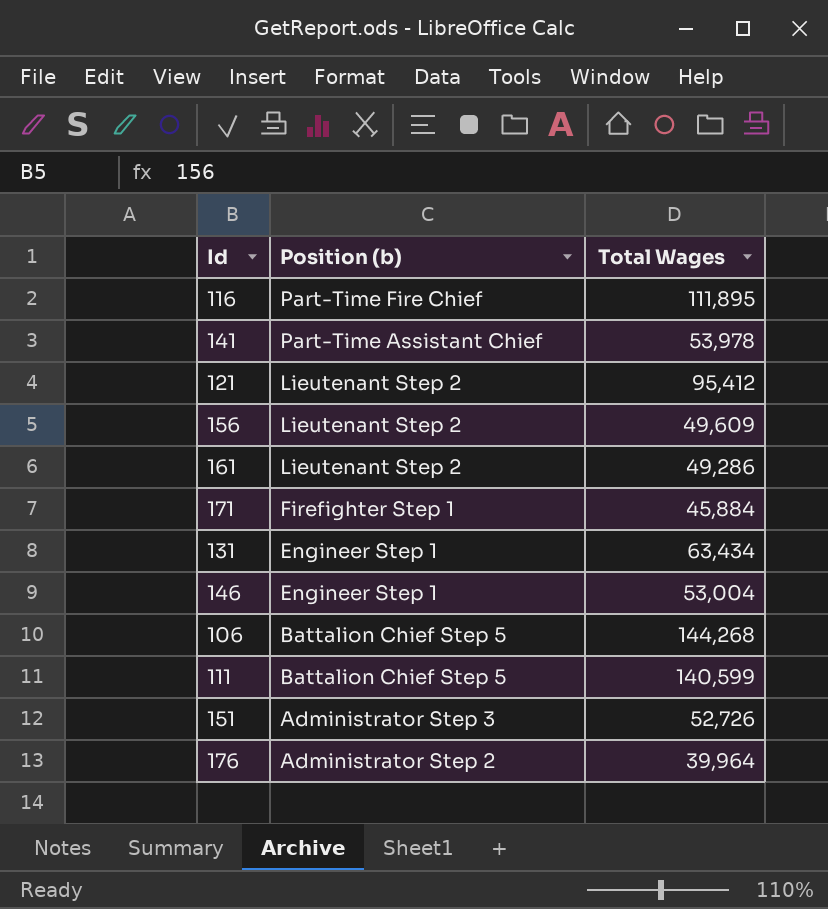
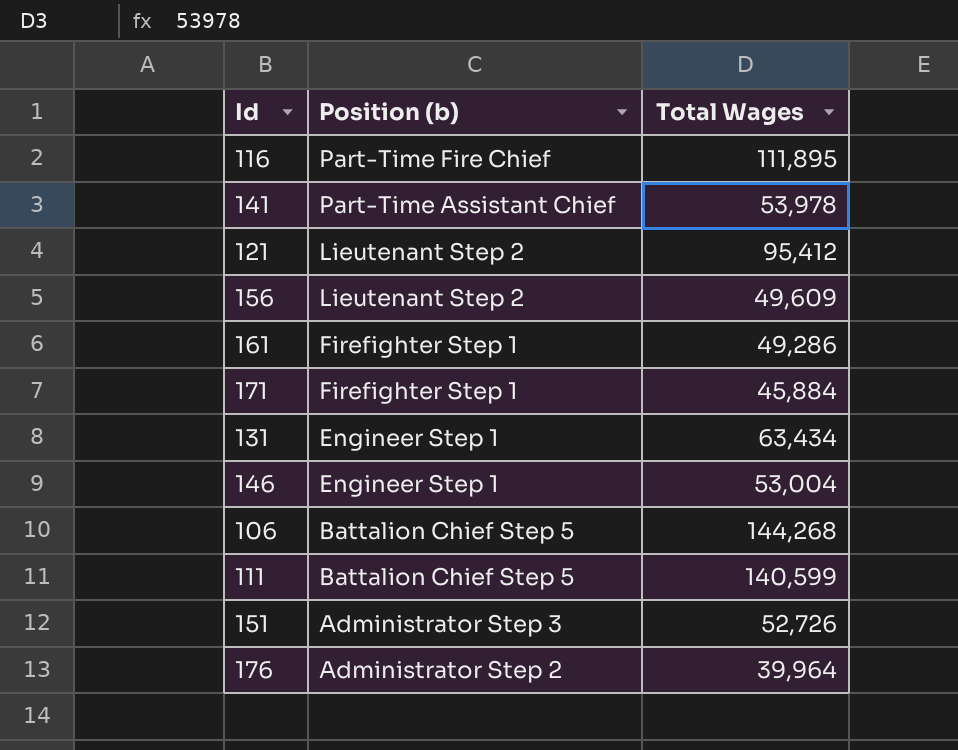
161 | Position (b): Lieutenant Step 2 -> Firefighter Step 1

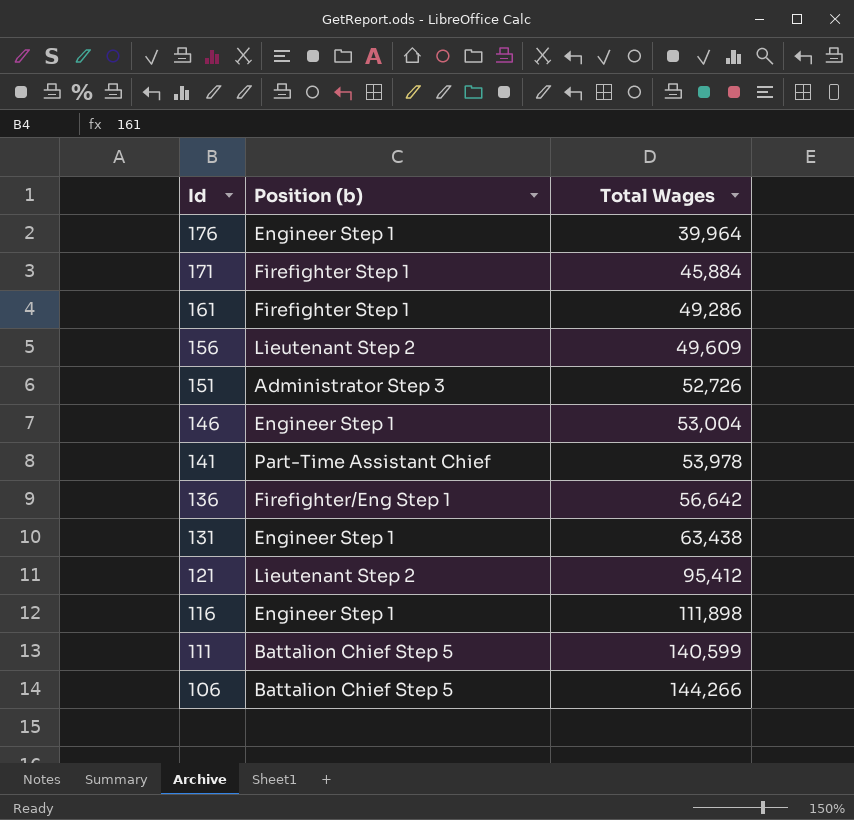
row order: Position (b) descending -> Id descending
176 | Position (b): Administrator Step 2 -> Engineer Step 1
row 136: none -> Firefighter/Eng Step 1 | 56,642
131 | Total Wages: 63,434 -> 63,438
116 | Position (b): Part-Time Fire Chief -> Engineer Step 1
116 | Total Wages: 111,895 -> 111,898
106 | Total Wages: 144,268 -> 144,266

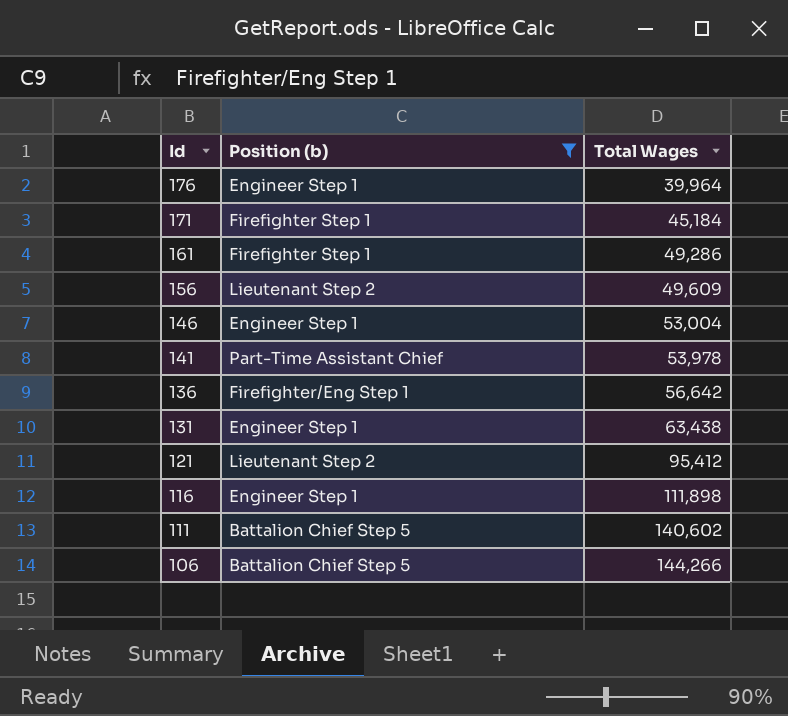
filter: none -> Position (b) != Administrator Step 3
171 | Total Wages: 45,884 -> 45,184
111 | Total Wages: 140,599 -> 140,602

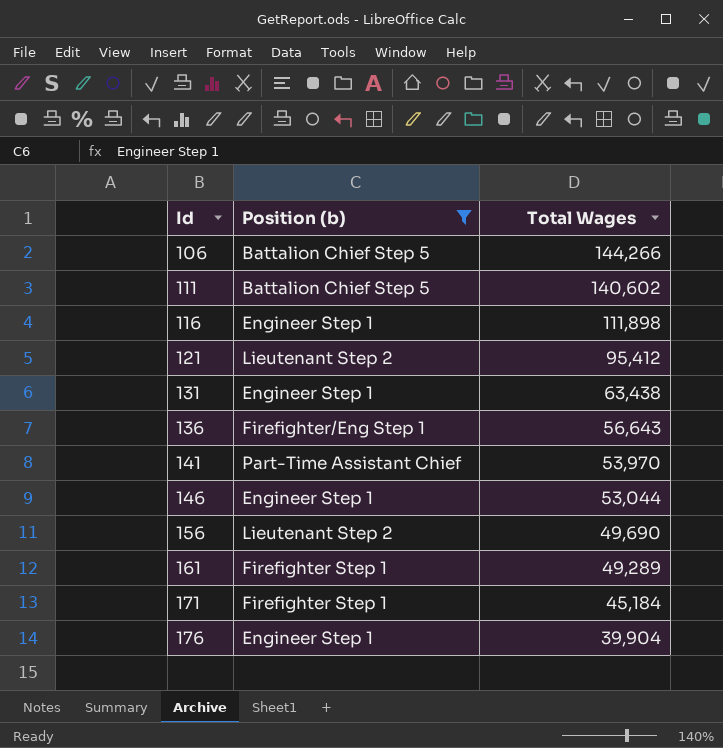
row order: Id descending -> Id ascending
136 | Total Wages: 56,642 -> 56,643
141 | Total Wages: 53,978 -> 53,970
146 | Total Wages: 53,004 -> 53,044
156 | Total Wages: 49,609 -> 49,690
161 | Total Wages: 49,286 -> 49,289
176 | Total Wages: 39,964 -> 39,904

